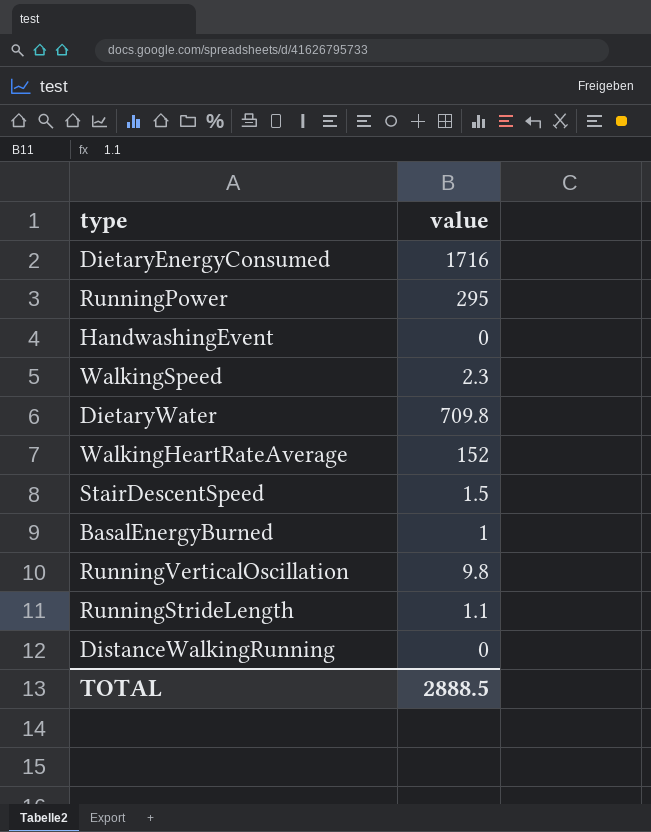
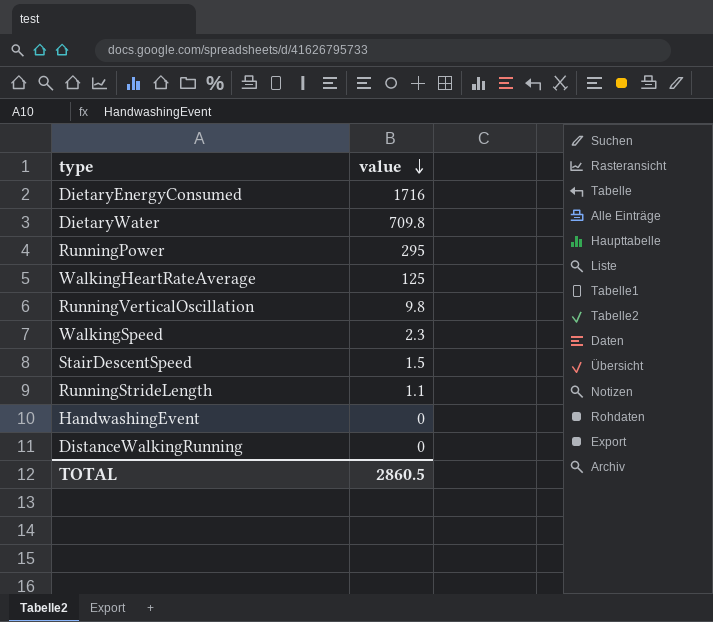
row order: none -> value descending
row BasalEnergyBurned: 1 -> none
WalkingHeartRateAverage | value: 152 -> 125
TOTAL | value: 2888.5 -> 2860.5

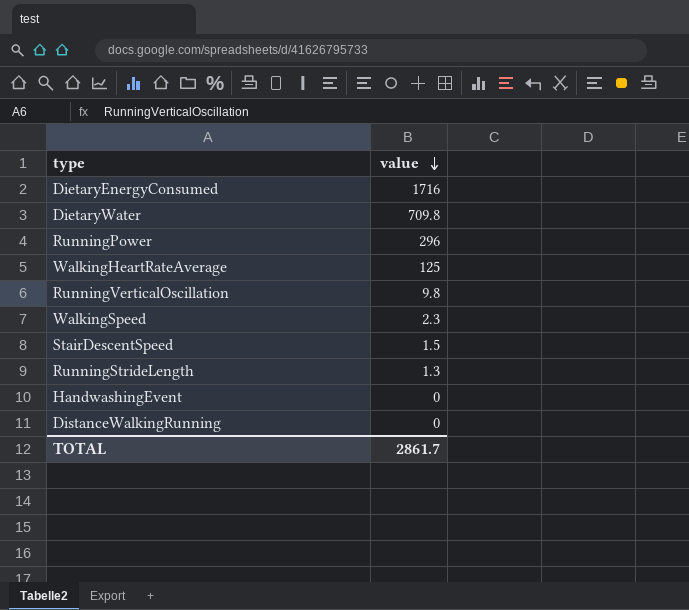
RunningPower | value: 295 -> 296
RunningStrideLength | value: 1.1 -> 1.3
TOTAL | value: 2860.5 -> 2861.7

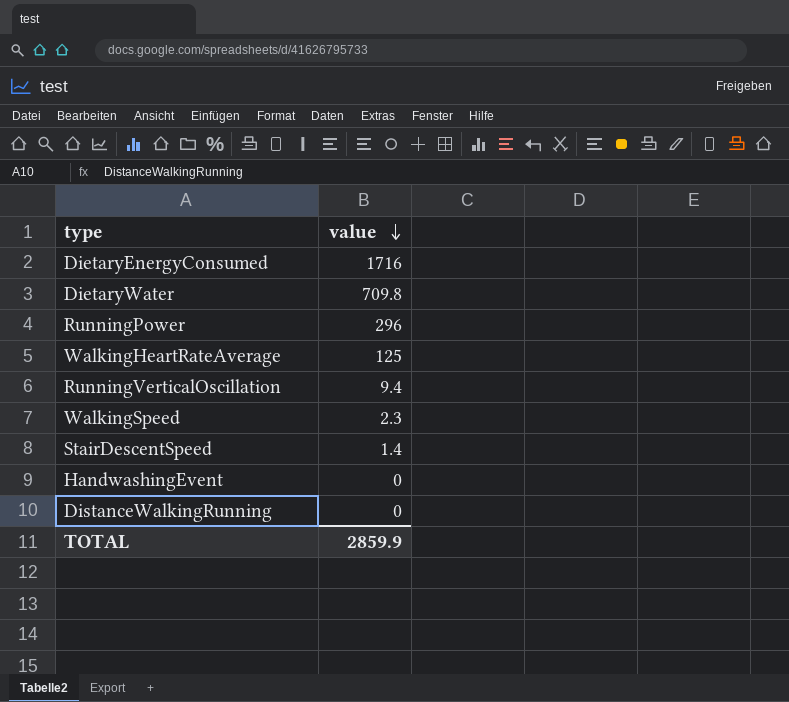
row RunningStrideLength: 1.3 -> none
RunningVerticalOscillation | value: 9.8 -> 9.4
StairDescentSpeed | value: 1.5 -> 1.4
TOTAL | value: 2861.7 -> 2859.9

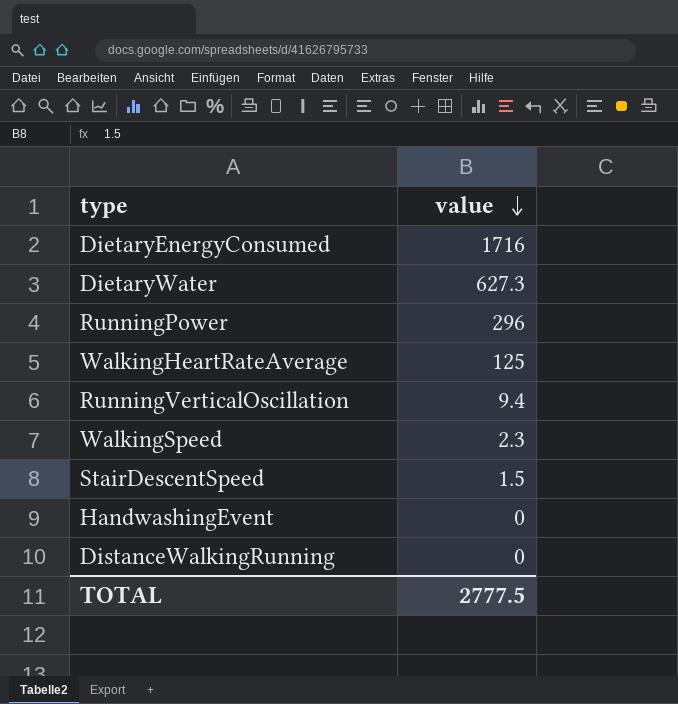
DietaryWater | value: 709.8 -> 627.3
StairDescentSpeed | value: 1.4 -> 1.5
TOTAL | value: 2859.9 -> 2777.5

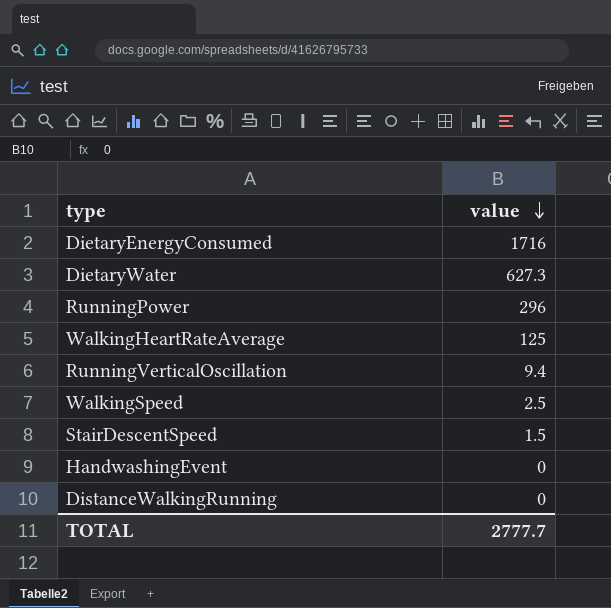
WalkingSpeed | value: 2.3 -> 2.5
TOTAL | value: 2777.5 -> 2777.7

